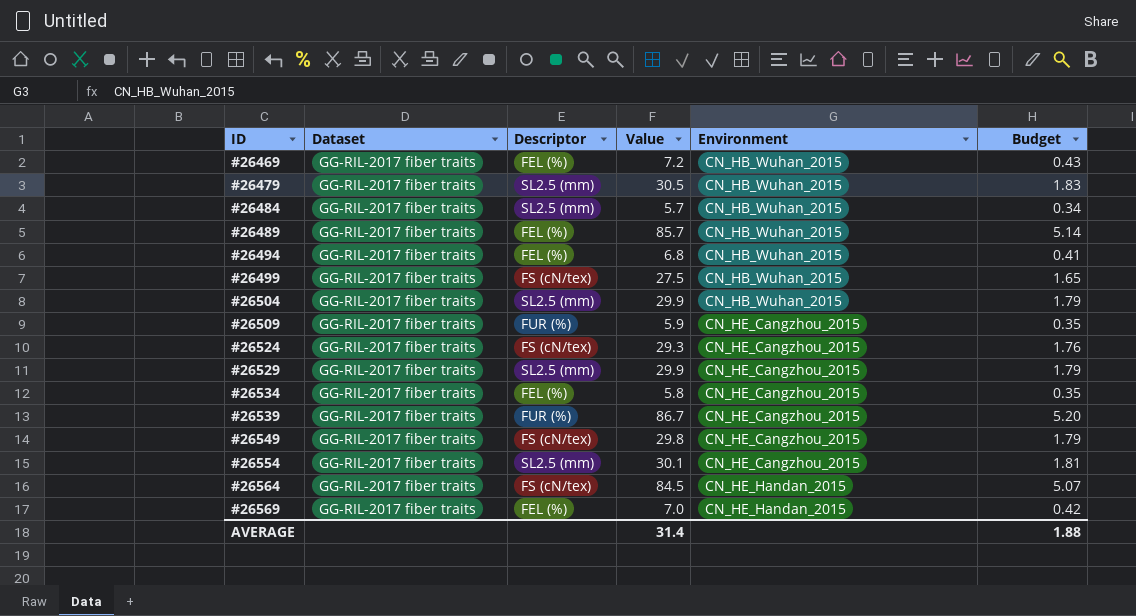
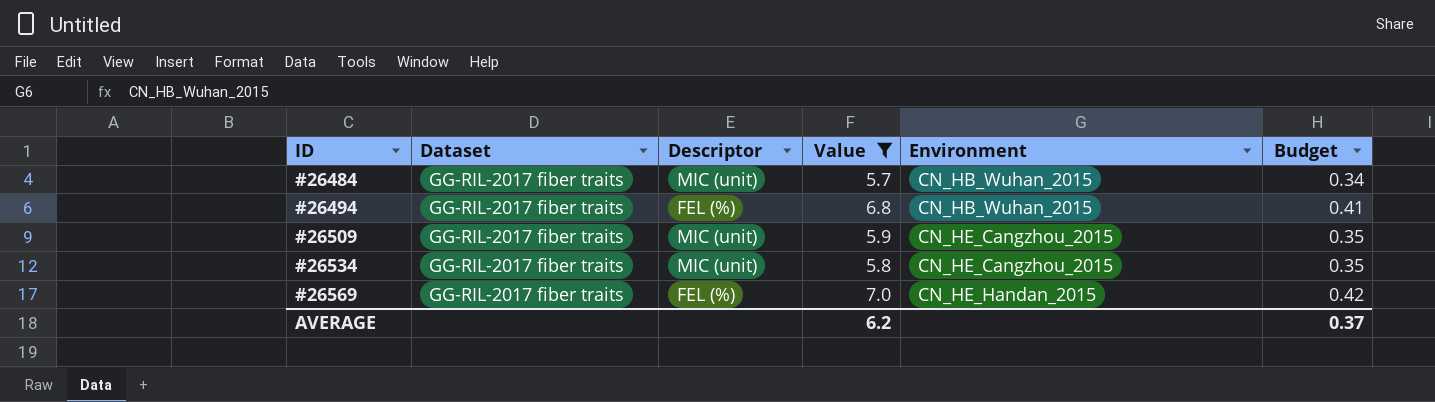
filter: none -> Value <= 7.0
#26484 | Descriptor: SL2.5 (mm) -> MIC (unit)
#26509 | Descriptor: FUR (%) -> MIC (unit)
#26534 | Descriptor: FEL (%) -> MIC (unit)
AVERAGE | Value: 31.4 -> 6.2
AVERAGE | Budget: 1.88 -> 0.37

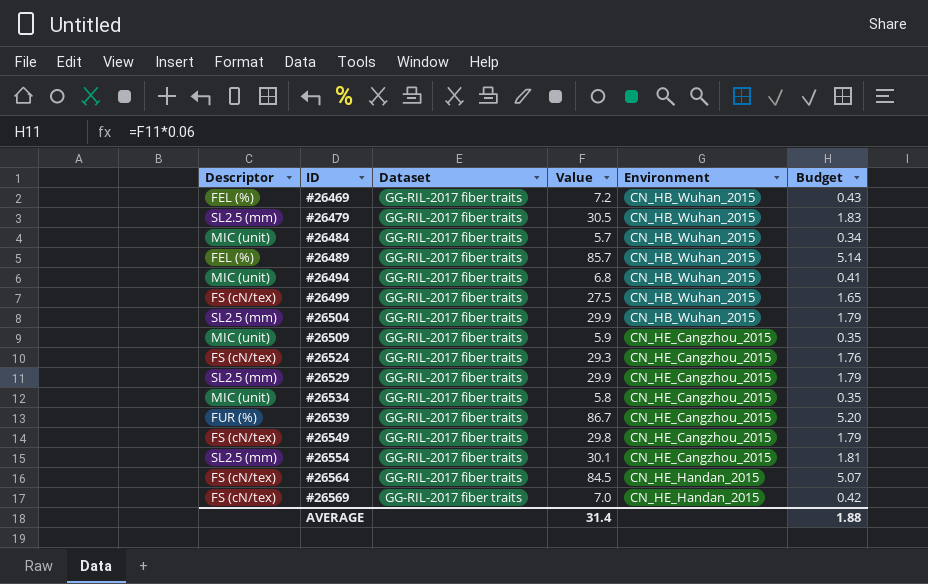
filter: Value <= 7.0 -> none
column Descriptor | position: 3 -> 1
#26494 | Descriptor: FEL (%) -> MIC (unit)
#26569 | Descriptor: FEL (%) -> FS (cN/tex)
AVERAGE | Value: 6.2 -> 31.4
AVERAGE | Budget: 0.37 -> 1.88

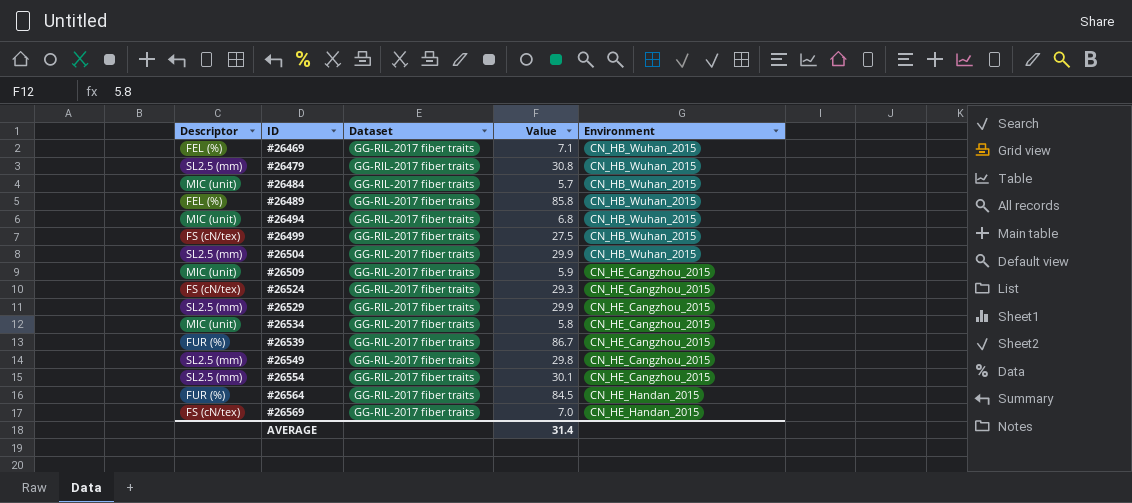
column Budget | formula: [Value] * 0.06 -> none
#26469 | Value: 7.2 -> 7.1
#26479 | Value: 30.5 -> 30.8
#26489 | Value: 85.7 -> 85.8
#26549 | Descriptor: FS (cN/tex) -> SL2.5 (mm)
#26564 | Descriptor: FS (cN/tex) -> FUR (%)

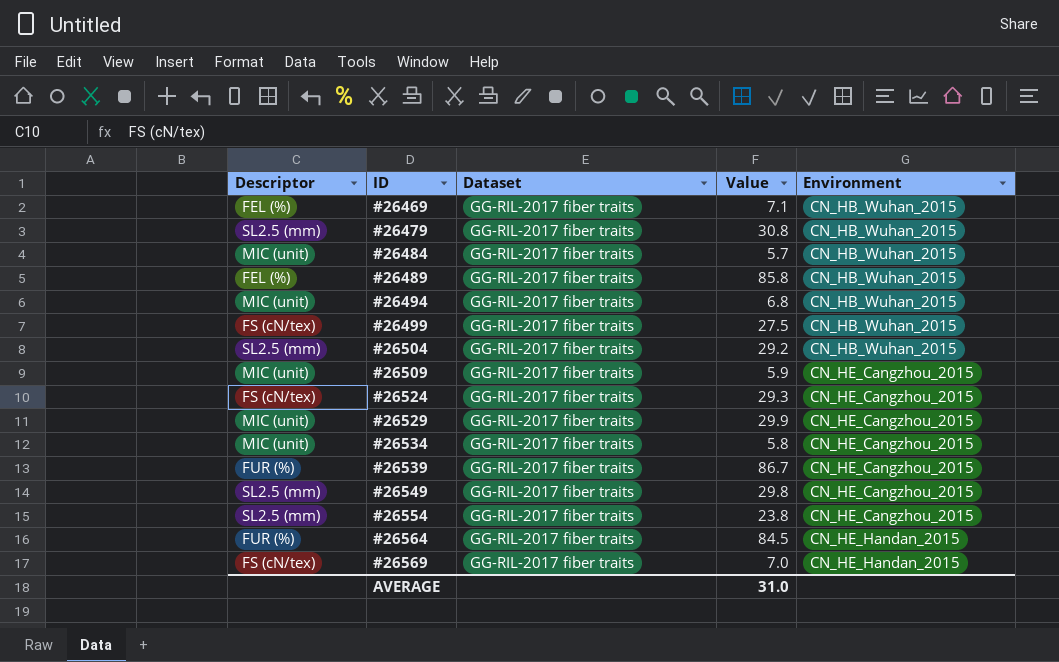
#26504 | Value: 29.9 -> 29.2
#26529 | Descriptor: SL2.5 (mm) -> MIC (unit)
#26554 | Value: 30.1 -> 23.8
AVERAGE | Value: 31.4 -> 31.0

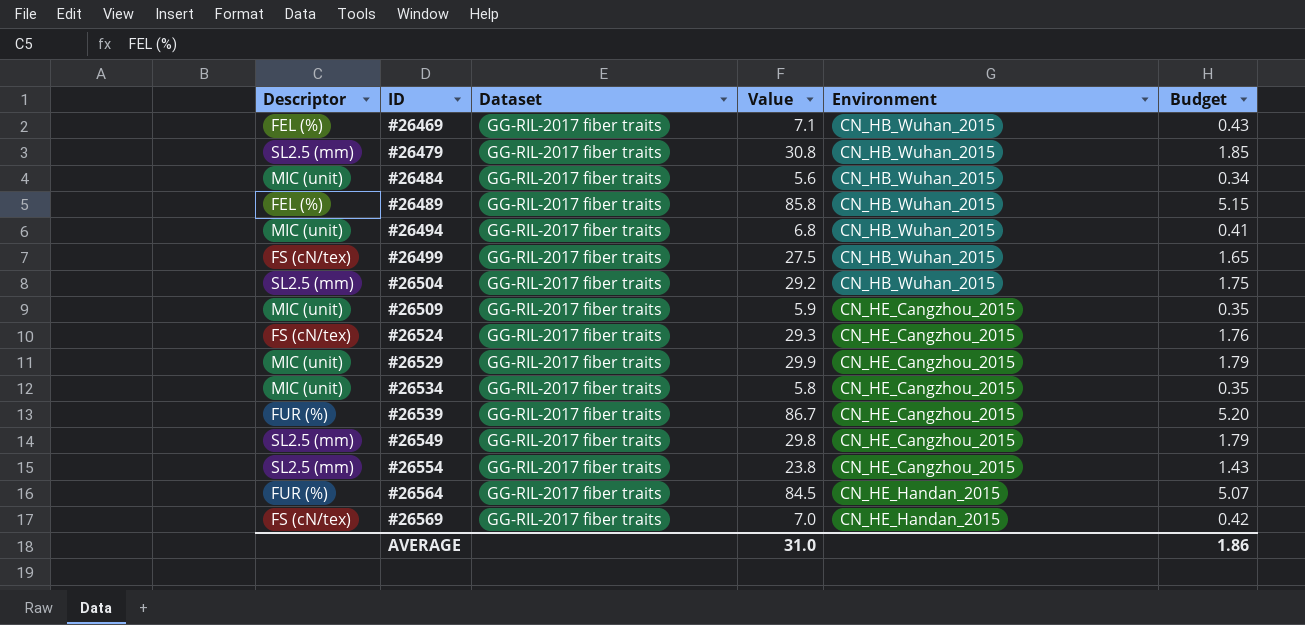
column Budget | formula: none -> [Value] * 0.06
#26484 | Value: 5.7 -> 5.6

